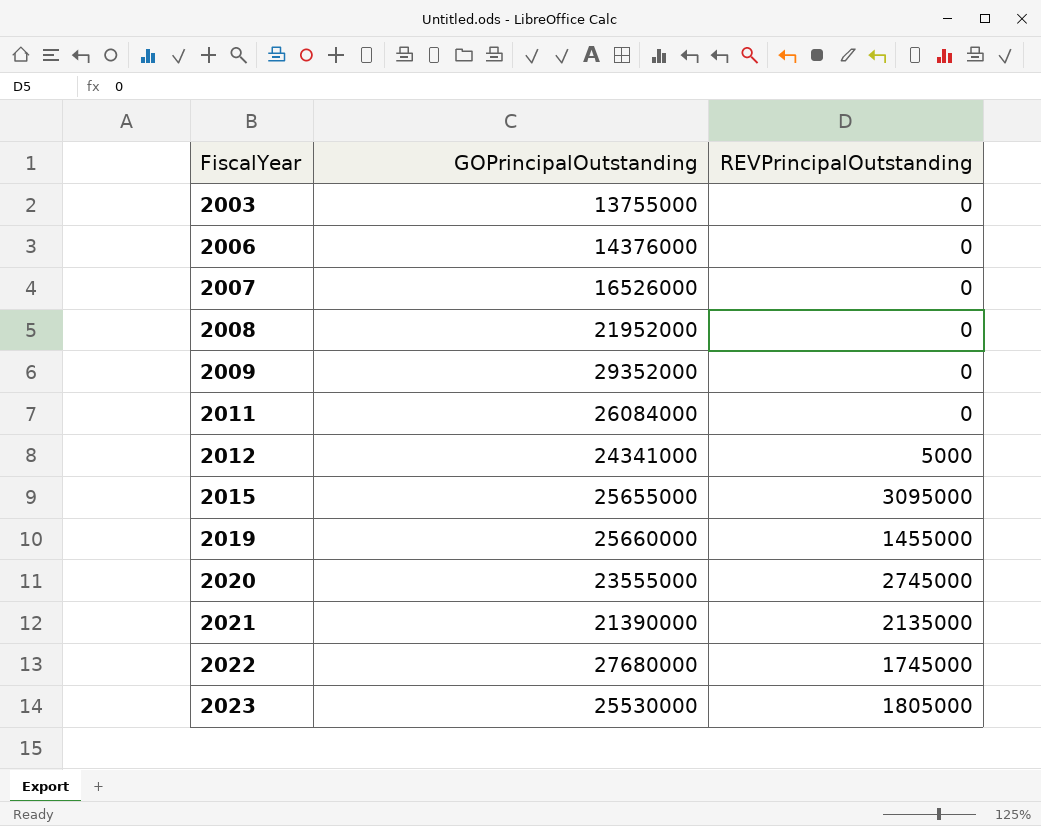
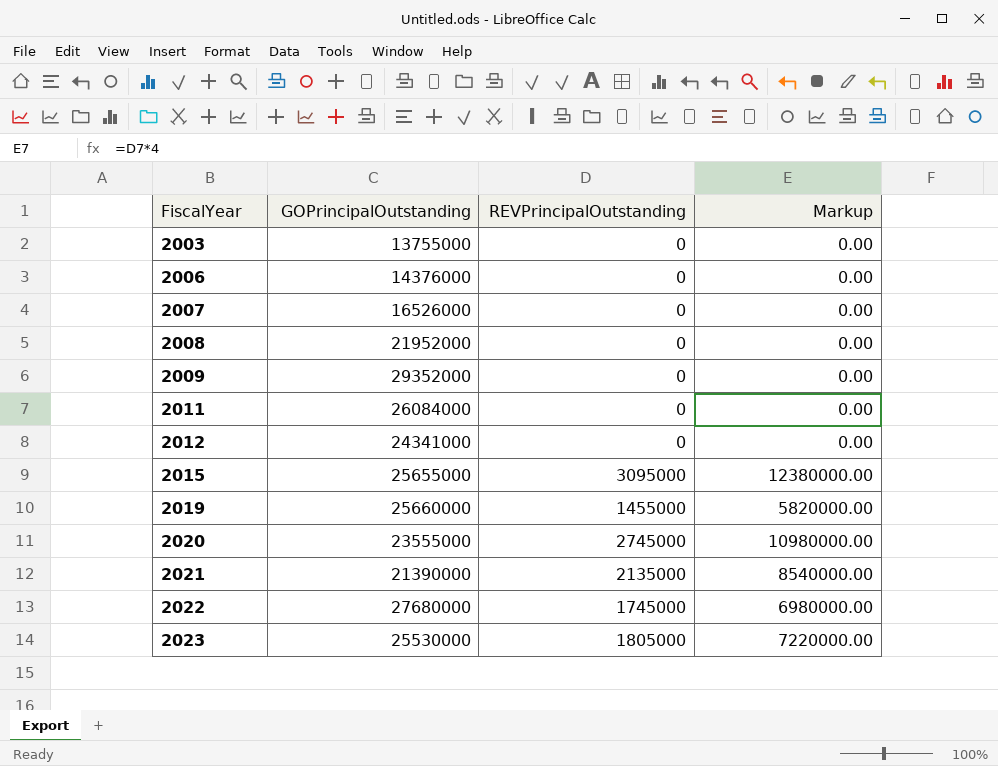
column Markup | formula: none -> [REVPrincipalOutstanding] * 4
2012 | REVPrincipalOutstanding: 5000 -> 0

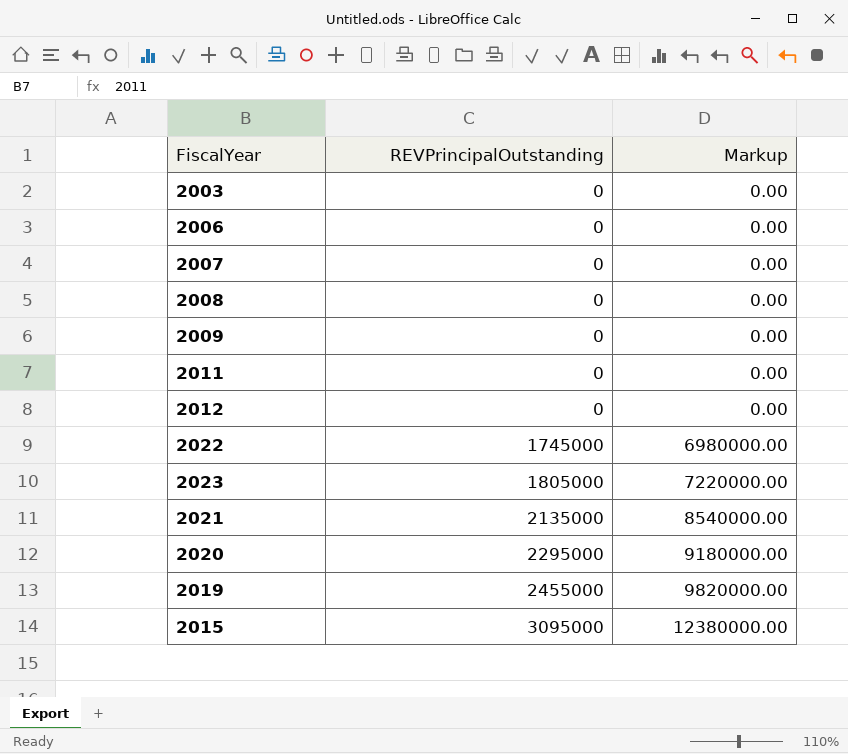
row order: FiscalYear ascending -> REVPrincipalOutstanding ascending
column GOPrincipalOutstanding | position: 2 -> none
2020 | REVPrincipalOutstanding: 2745000 -> 2295000
2020 | Markup: 10980000.00 -> 9180000.00
2019 | REVPrincipalOutstanding: 1455000 -> 2455000
2019 | Markup: 5820000.00 -> 9820000.00

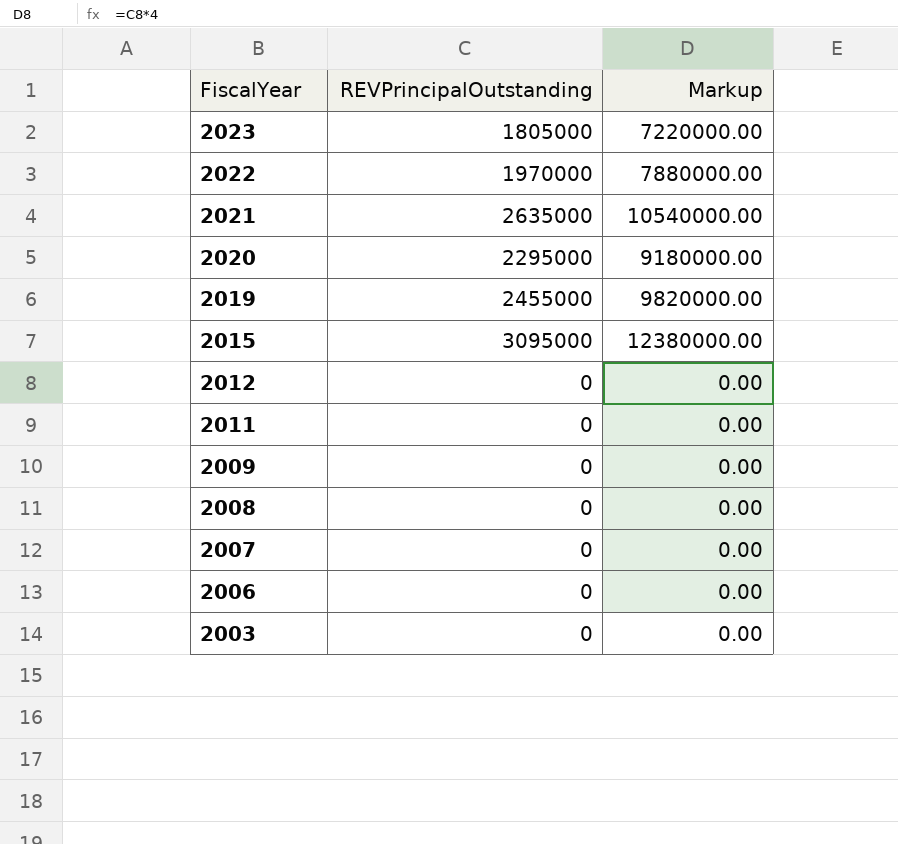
row order: REVPrincipalOutstanding ascending -> FiscalYear descending
2022 | REVPrincipalOutstanding: 1745000 -> 1970000
2022 | Markup: 6980000.00 -> 7880000.00
2021 | REVPrincipalOutstanding: 2135000 -> 2635000
2021 | Markup: 8540000.00 -> 10540000.00

